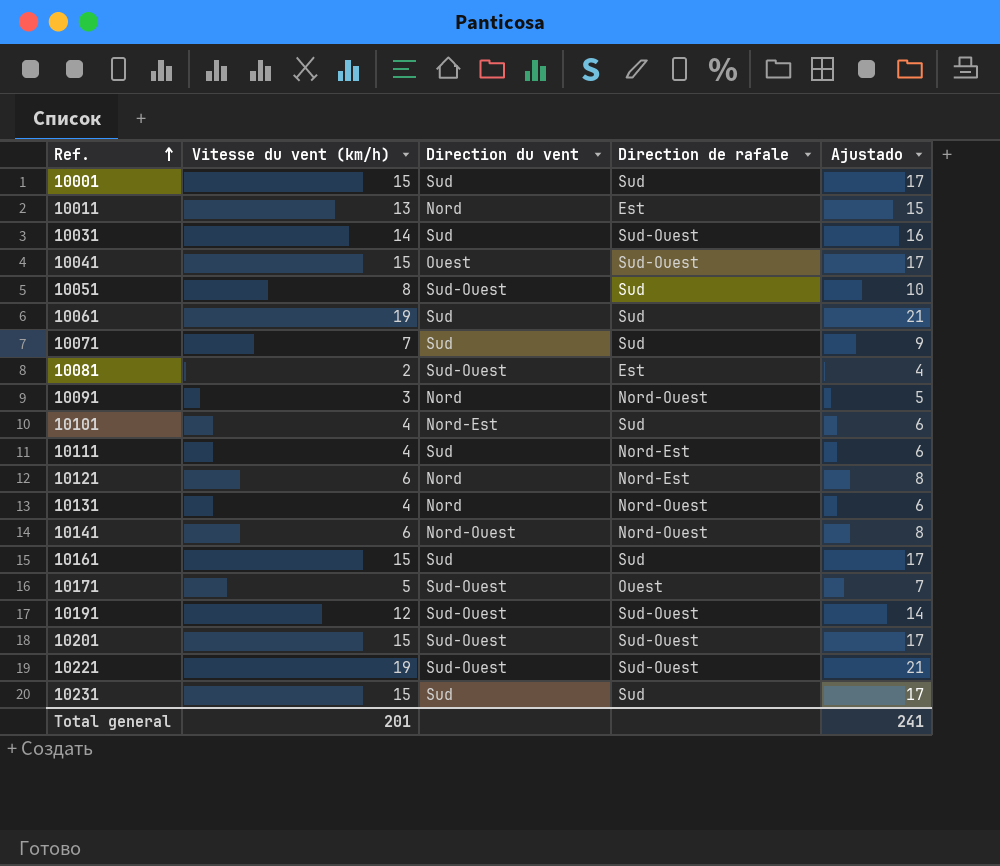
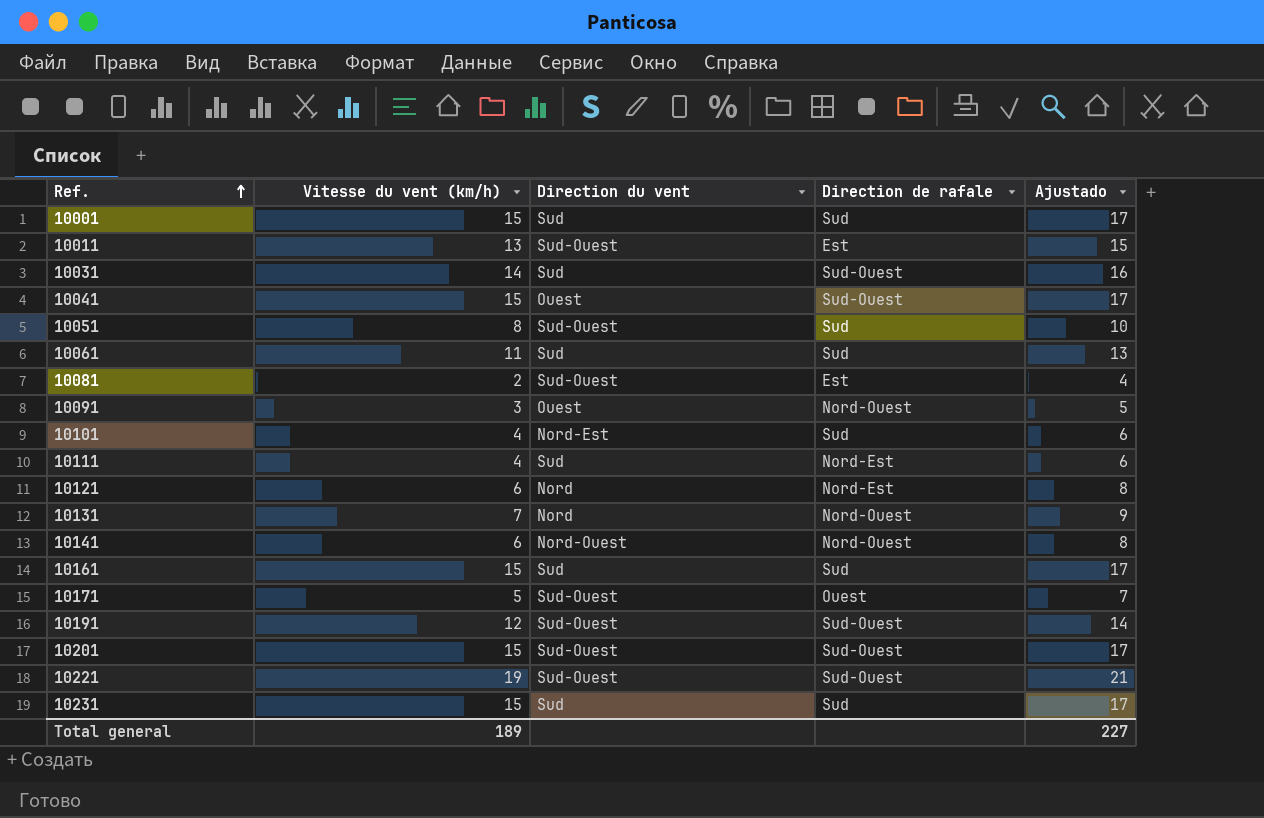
row 10071: 7 | Sud | Sud | 9 -> none
10011 | Direction du vent: Nord -> Sud-Ouest
10061 | Vitesse du vent (km/h): 19 -> 11
10061 | Ajustado: 21 -> 13
10091 | Direction du vent: Nord -> Ouest
10131 | Vitesse du vent (km/h): 4 -> 7
10131 | Ajustado: 6 -> 9
Total general | Vitesse du vent (km/h): 201 -> 189
Total general | Ajustado: 241 -> 227

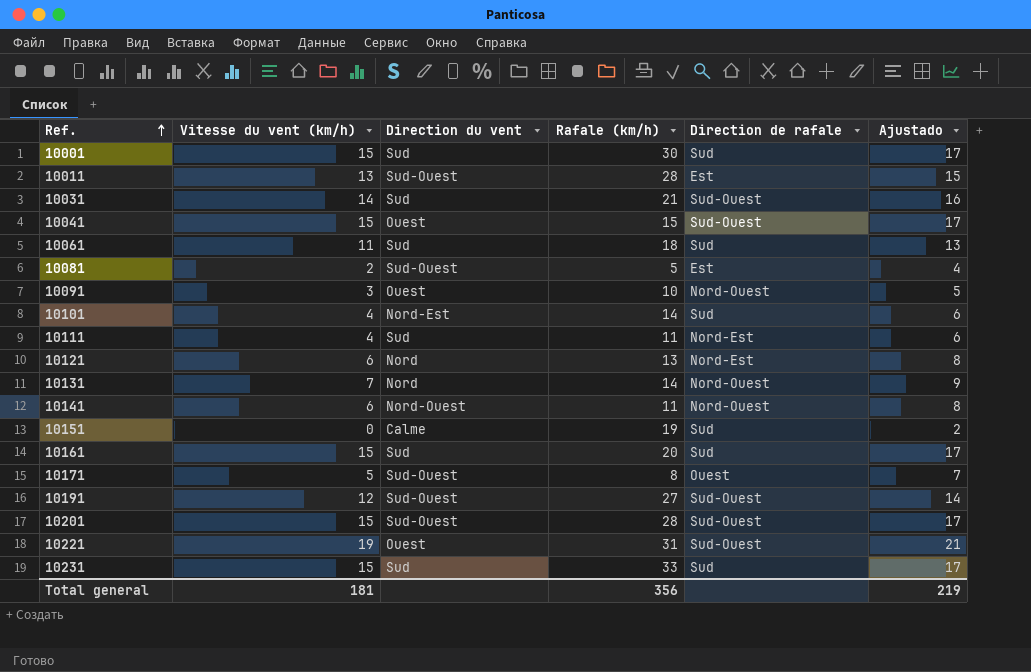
column Rafale (km/h) | position: none -> 4
row 10051: 8 | Sud-Ouest | Sud | 10 -> none
row 10151: none -> 0 | Calme | 19 | Sud | 2
10221 | Direction du vent: Sud-Ouest -> Ouest
Total general | Vitesse du vent (km/h): 189 -> 181
Total general | Ajustado: 227 -> 219

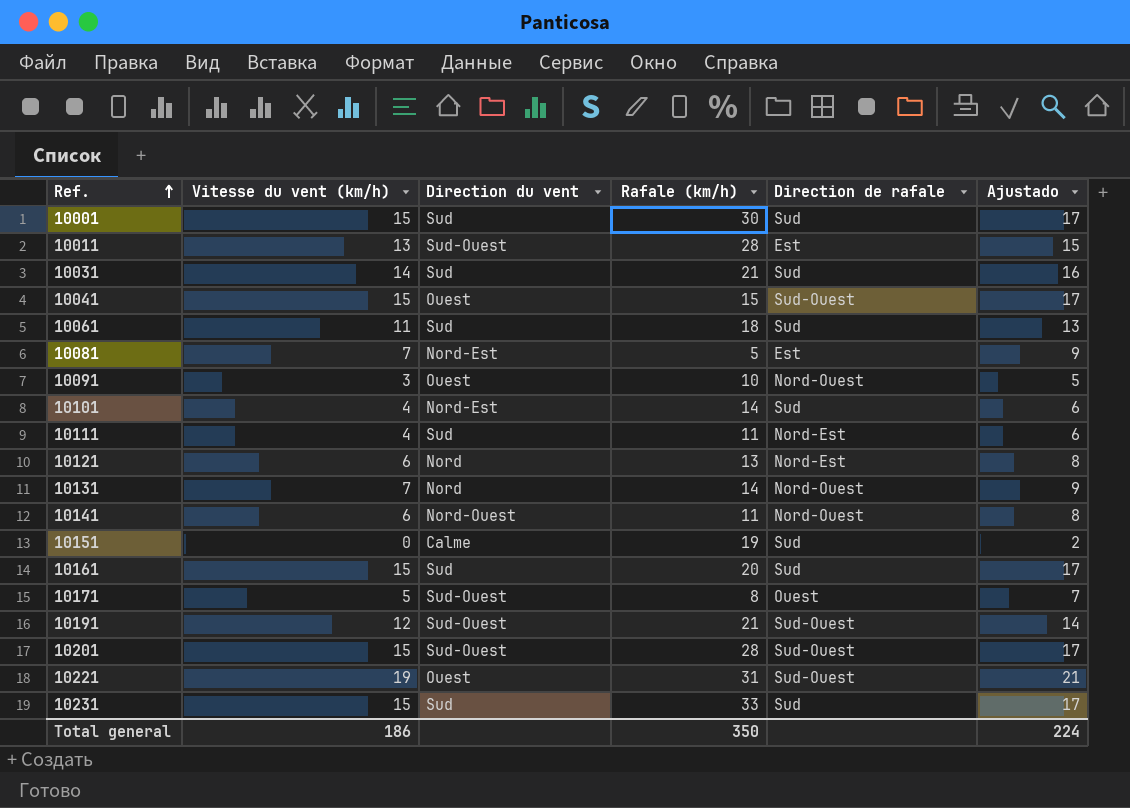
10031 | Direction de rafale: Sud-Ouest -> Sud
10081 | Vitesse du vent (km/h): 2 -> 7
10081 | Direction du vent: Sud-Ouest -> Nord-Est
10081 | Ajustado: 4 -> 9
10191 | Rafale (km/h): 27 -> 21
Total general | Vitesse du vent (km/h): 181 -> 186
Total general | Rafale (km/h): 356 -> 350
Total general | Ajustado: 219 -> 224

